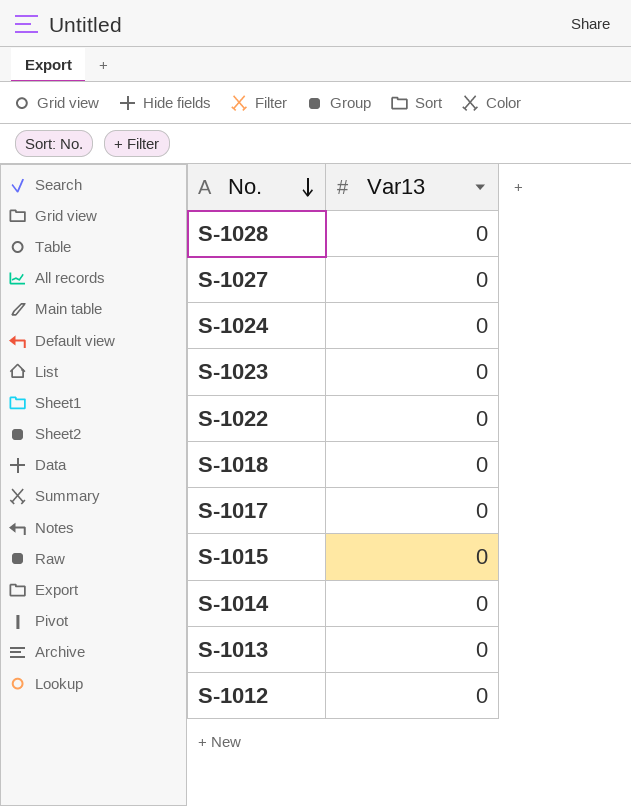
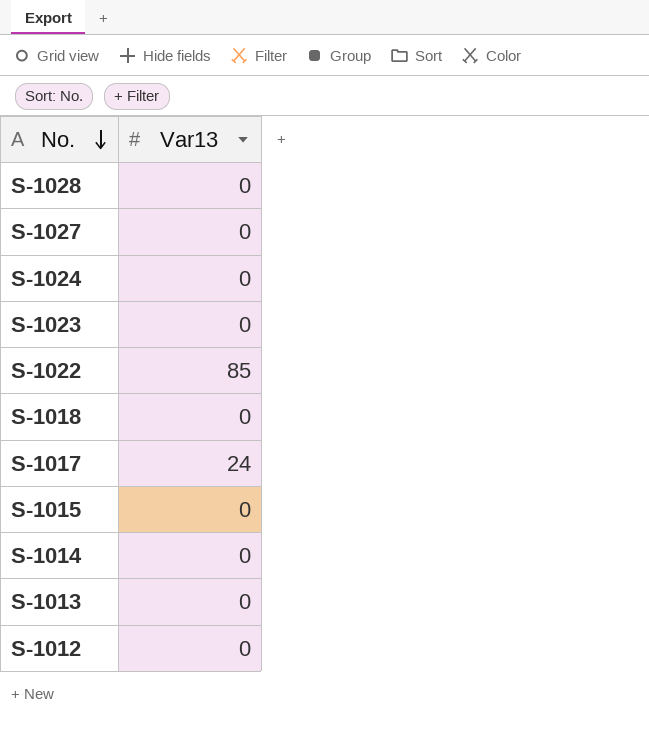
S-1022 | Var13: 0 -> 85
S-1017 | Var13: 0 -> 24

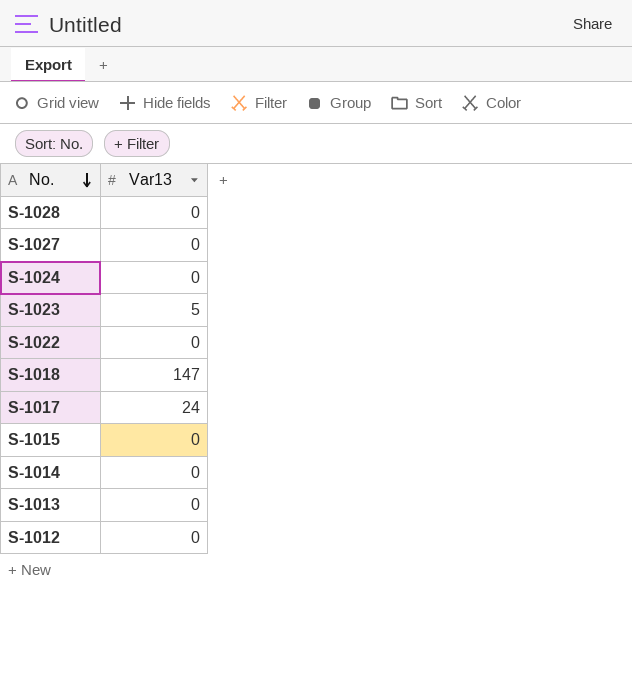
S-1023 | Var13: 0 -> 5
S-1022 | Var13: 85 -> 0
S-1018 | Var13: 0 -> 147

